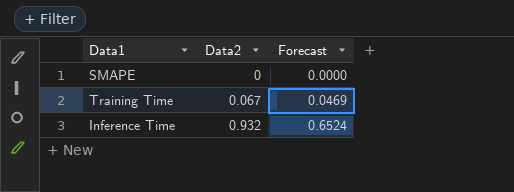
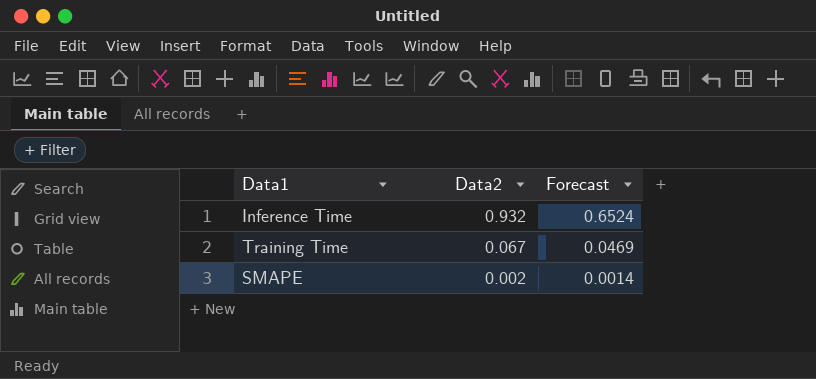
row order: Data2 ascending -> Data2 descending
SMAPE | Data2: 0 -> 0.002
SMAPE | Forecast: 0.0000 -> 0.0014

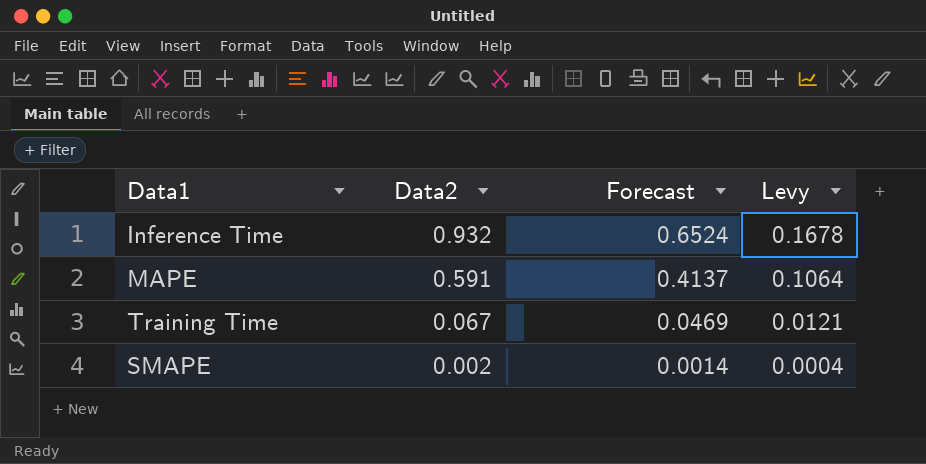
column Levy | formula: none -> [Data2] * 0.18
row MAPE: none -> 0.591 | 0.4137 | 0.1064

